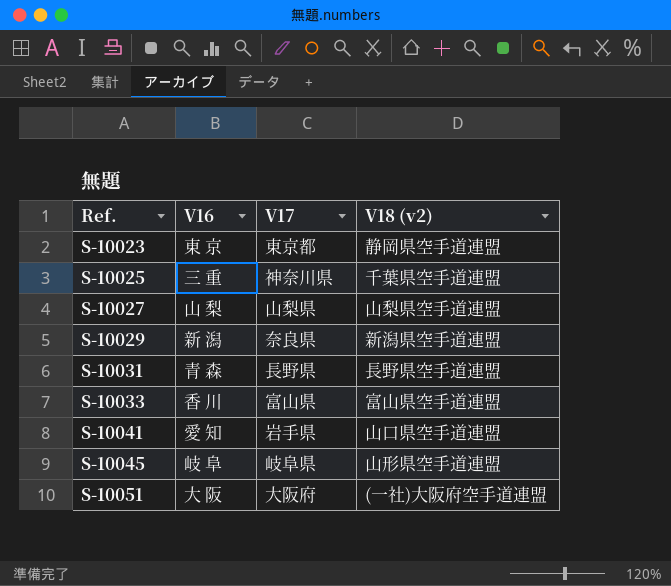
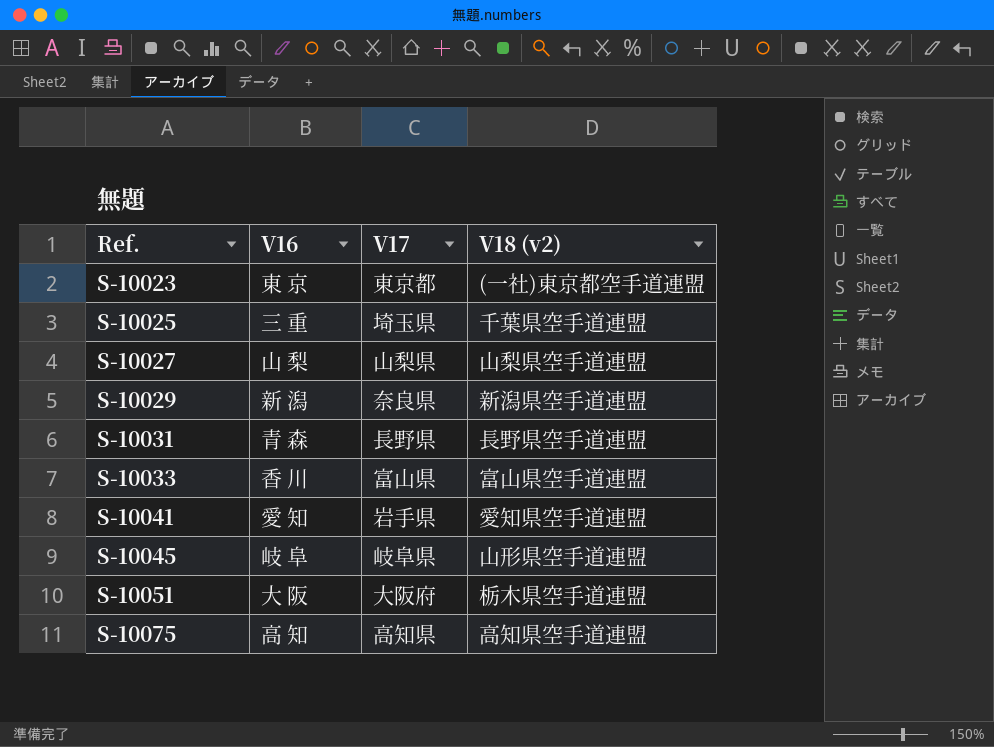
S-10023 | V18 (v2): 静岡県空手道連盟 -> (一社)東京都空手道連盟
S-10025 | V17: 神奈川県 -> 埼玉県
S-10041 | V18 (v2): 山口県空手道連盟 -> 愛知県空手道連盟
S-10051 | V18 (v2): (一社)大阪府空手道連盟 -> 栃木県空手道連盟
row S-10075: none -> 高 知 | 高知県 | 高知県空手道連盟

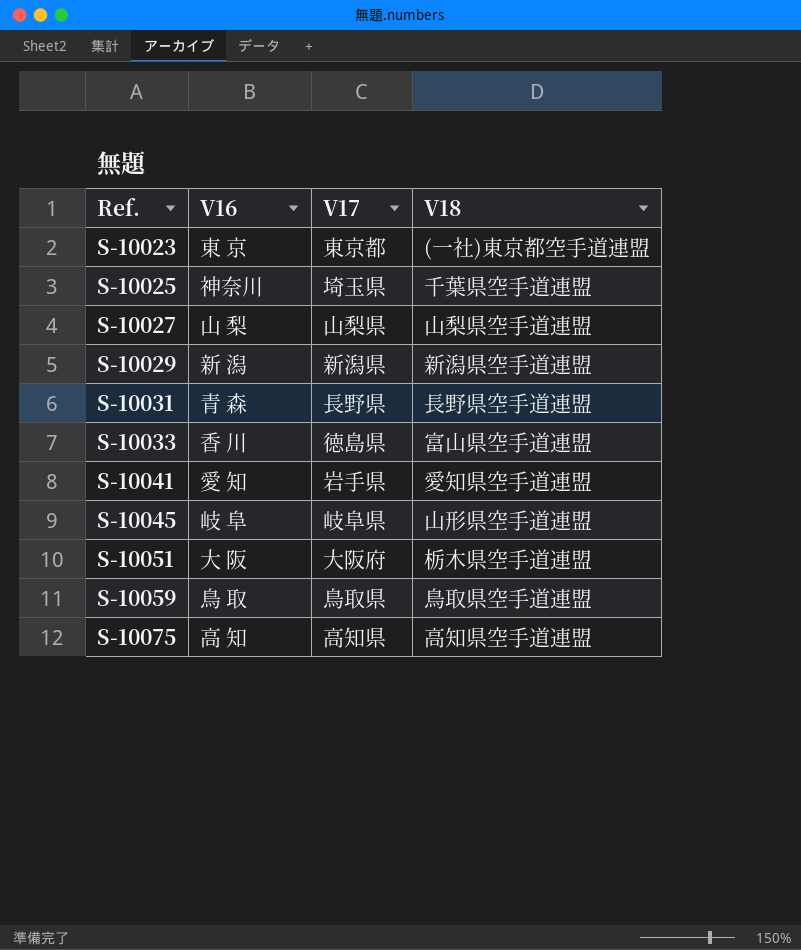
column name: V18 (v2) -> V18
S-10025 | V16: 三 重 -> 神奈川
S-10029 | V17: 奈良県 -> 新潟県
S-10033 | V17: 富山県 -> 徳島県
row S-10059: none -> 鳥 取 | 鳥取県 | 鳥取県空手道連盟

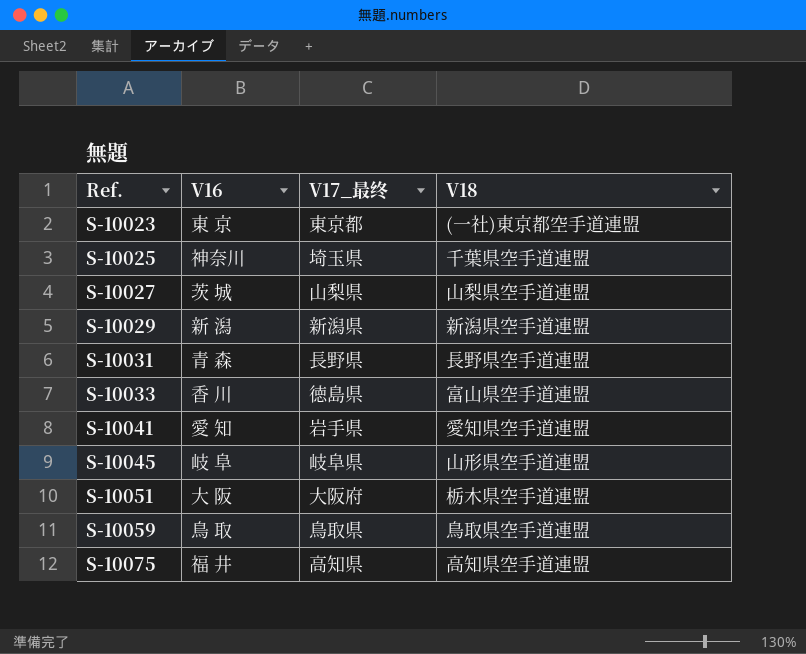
column name: V17 -> V17_最终
S-10027 | V16: 山 梨 -> 茨 城
S-10075 | V16: 高 知 -> 福 井

